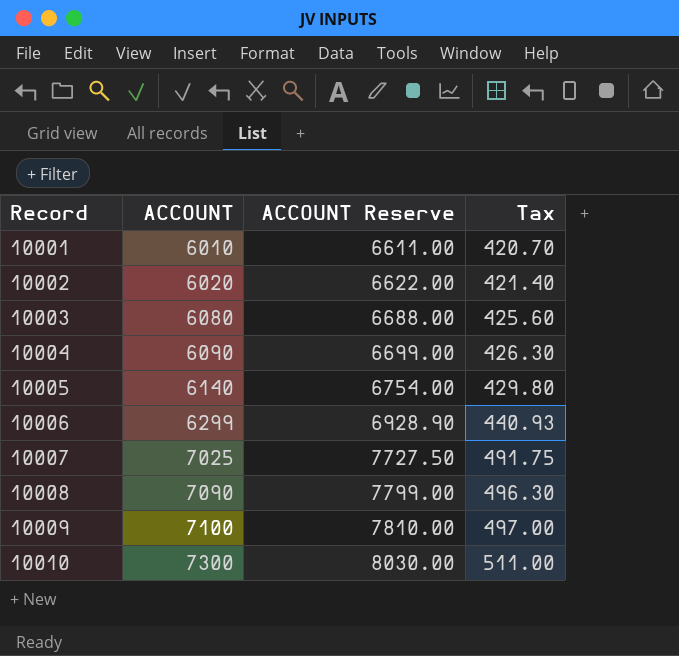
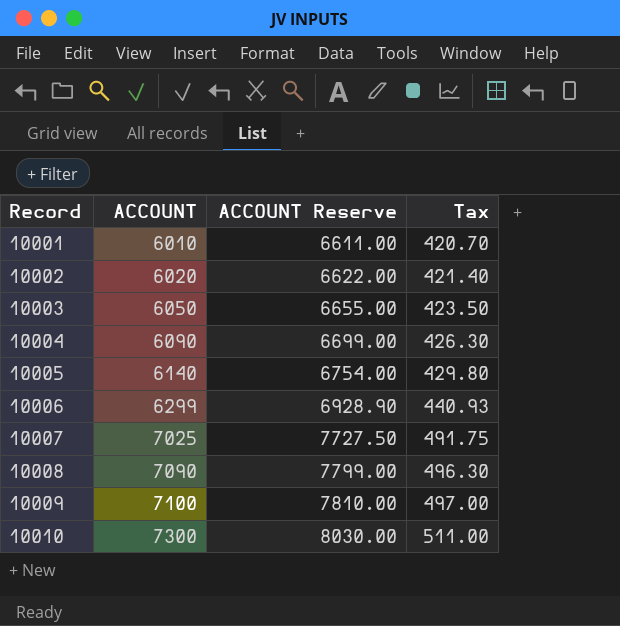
10003 | ACCOUNT: 6080 -> 6050
10003 | ACCOUNT Reserve: 6688.00 -> 6655.00
10003 | Tax: 425.60 -> 423.50

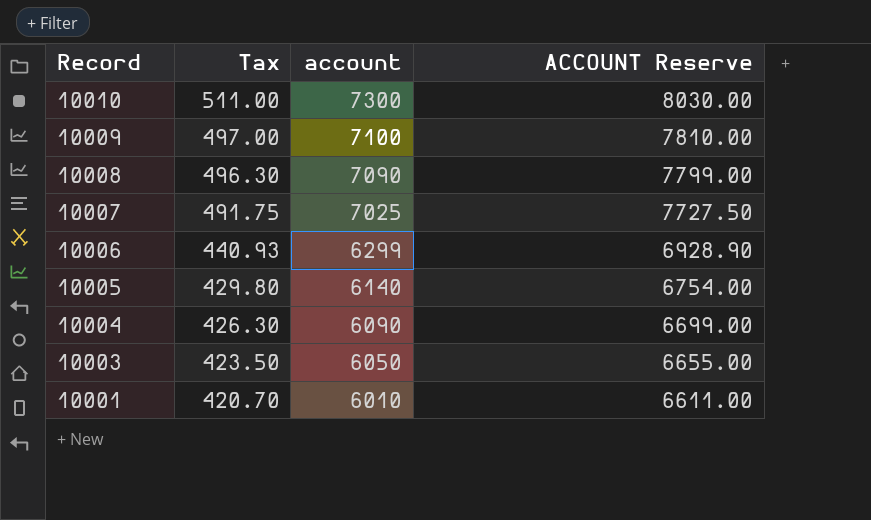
row order: Record ascending -> Record descending
column Tax | position: 4 -> 2
column name: ACCOUNT -> account
row 10002: 6020 | 6622.00 | 421.40 -> none

